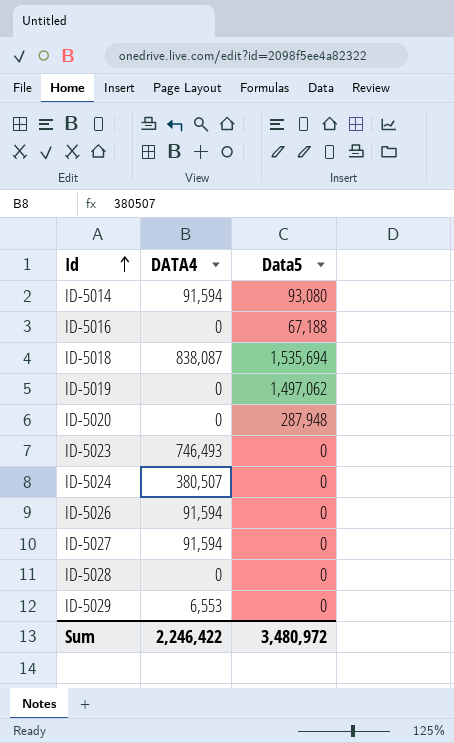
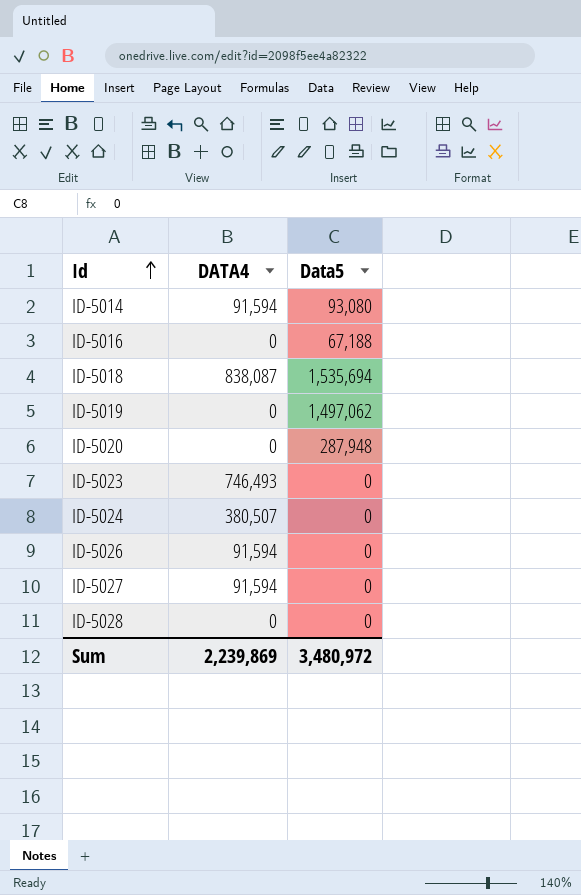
row ID-5029: 6,553 | 0 -> none
Sum | DATA4: 2,246,422 -> 2,239,869

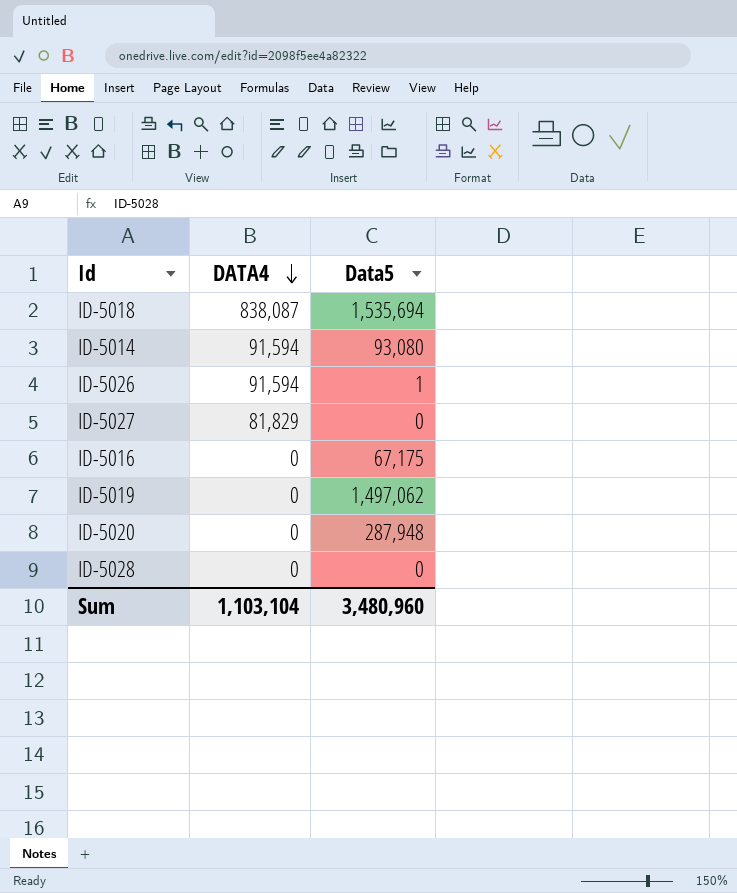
row order: Id ascending -> DATA4 descending
row ID-5023: 746,493 | 0 -> none
row ID-5024: 380,507 | 0 -> none
ID-5026 | Data5: 0 -> 1
ID-5027 | DATA4: 91,594 -> 81,829
ID-5016 | Data5: 67,188 -> 67,175
Sum | DATA4: 2,239,869 -> 1,103,104
Sum | Data5: 3,480,972 -> 3,480,960

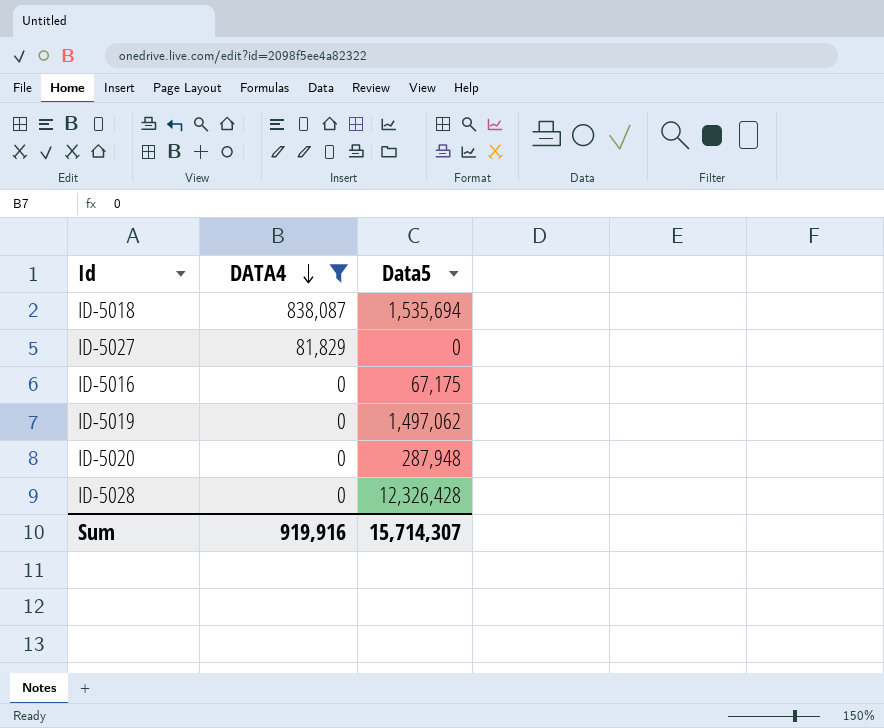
filter: none -> DATA4 != 91,594
ID-5028 | Data5: 0 -> 12,326,428
Sum | DATA4: 1,103,104 -> 919,916
Sum | Data5: 3,480,960 -> 15,714,307

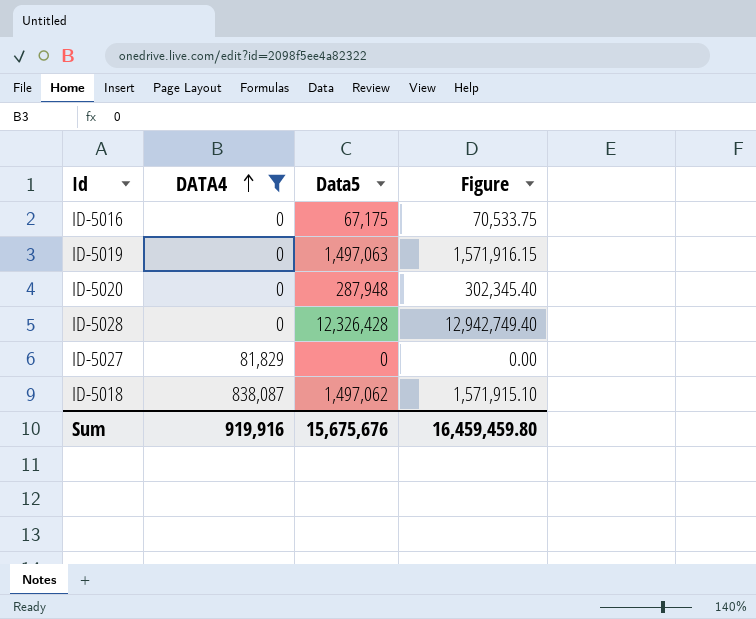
row order: DATA4 descending -> DATA4 ascending
column Figure | formula: none -> [Data5] * 1.05
ID-5019 | Data5: 1,497,062 -> 1,497,063
ID-5018 | Data5: 1,535,694 -> 1,497,062
Sum | Data5: 15,714,307 -> 15,675,676

